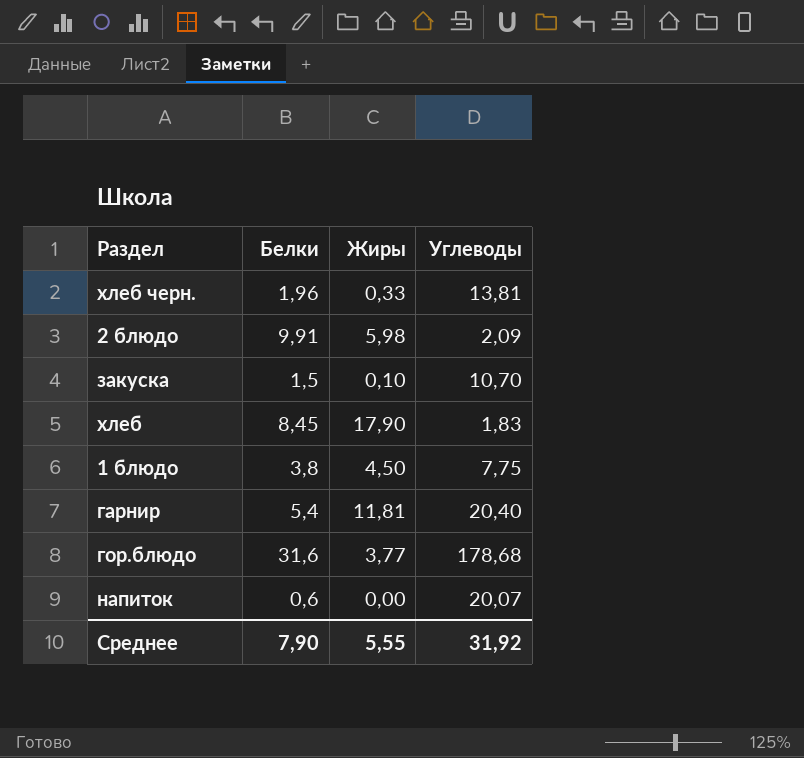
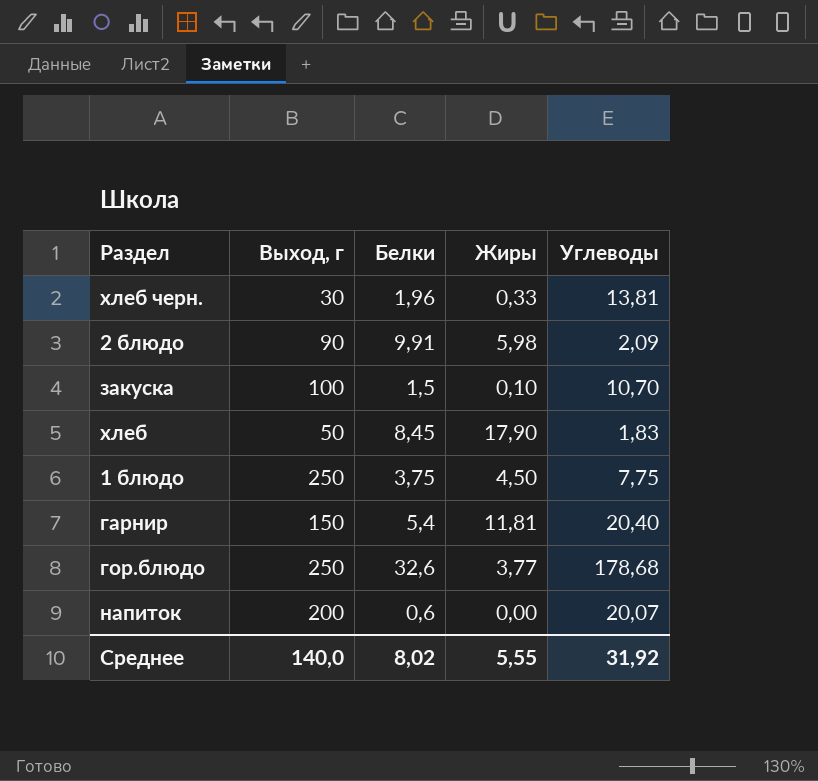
column Выход, г | position: none -> 2
1 блюдо | Белки: 3,8 -> 3,75
гор.блюдо | Белки: 31,6 -> 32,6
Среднее | Белки: 7,90 -> 8,02

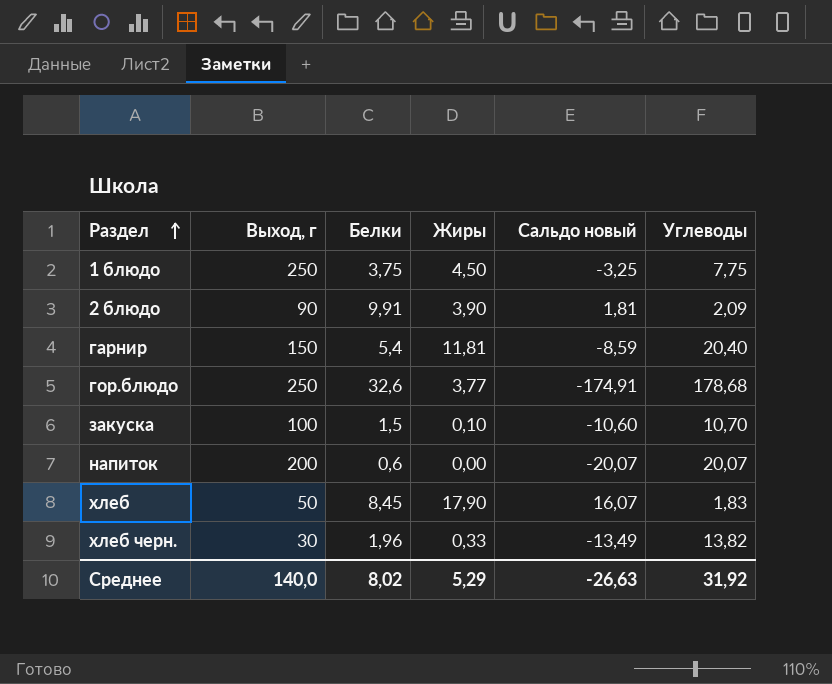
row order: none -> Раздел ascending
column Сальдо новый | formula: none -> [Жиры] - [Углеводы]
2 блюдо | Жиры: 5,98 -> 3,90
хлеб черн. | Углеводы: 13,81 -> 13,82
Среднее | Жиры: 5,55 -> 5,29

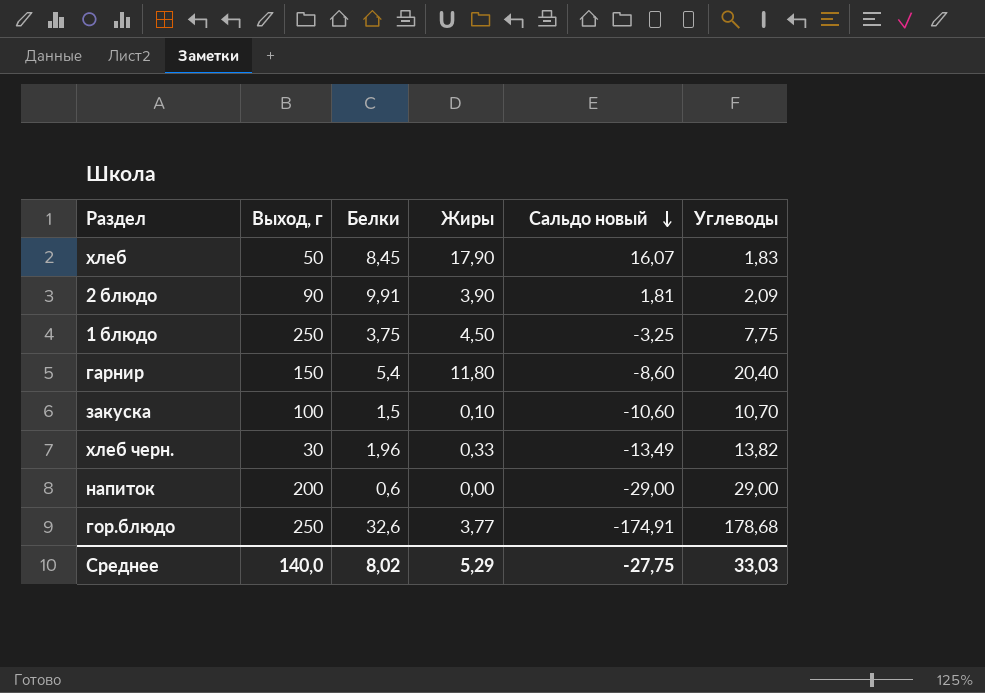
row order: Раздел ascending -> Сальдо новый descending
гарнир | Жиры: 11,81 -> 11,80
гарнир | Сальдо новый: -8,59 -> -8,60
напиток | Сальдо новый: -20,07 -> -29,00
напиток | Углеводы: 20,07 -> 29,00
Среднее | Сальдо новый: -26,63 -> -27,75
Среднее | Углеводы: 31,92 -> 33,03

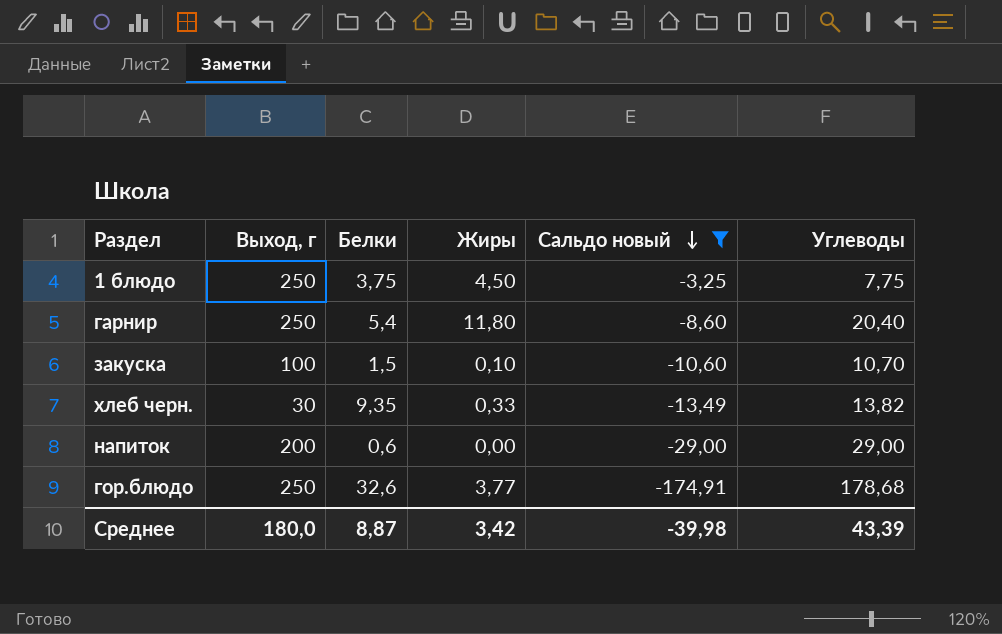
filter: none -> Сальдо новый <= -3,25
гарнир | Выход, г: 150 -> 250
хлеб черн. | Белки: 1,96 -> 9,35
Среднее | Выход, г: 140,0 -> 180,0
Среднее | Белки: 8,02 -> 8,87
Среднее | Жиры: 5,29 -> 3,42
Среднее | Сальдо новый: -27,75 -> -39,98
Среднее | Углеводы: 33,03 -> 43,39

